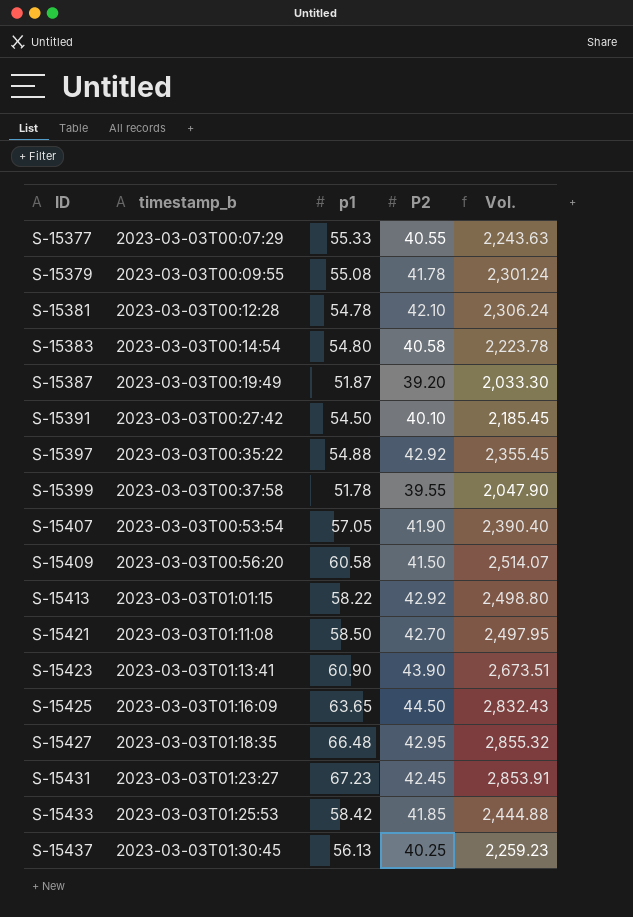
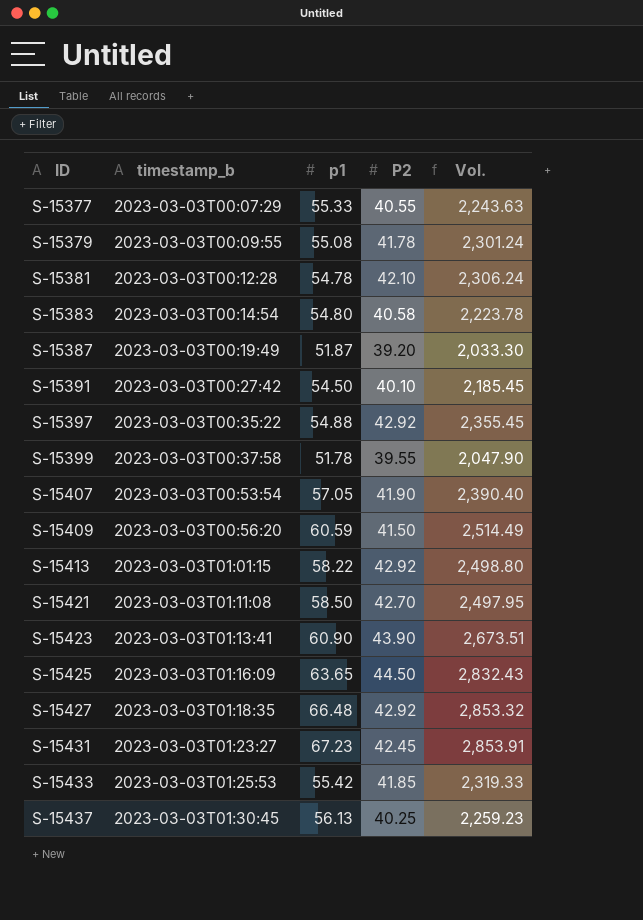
S-15409 | p1: 60.58 -> 60.59
S-15409 | Vol.: 2,514.07 -> 2,514.49
S-15427 | P2: 42.95 -> 42.92
S-15427 | Vol.: 2,855.32 -> 2,853.32
S-15433 | p1: 58.42 -> 55.42
S-15433 | Vol.: 2,444.88 -> 2,319.33

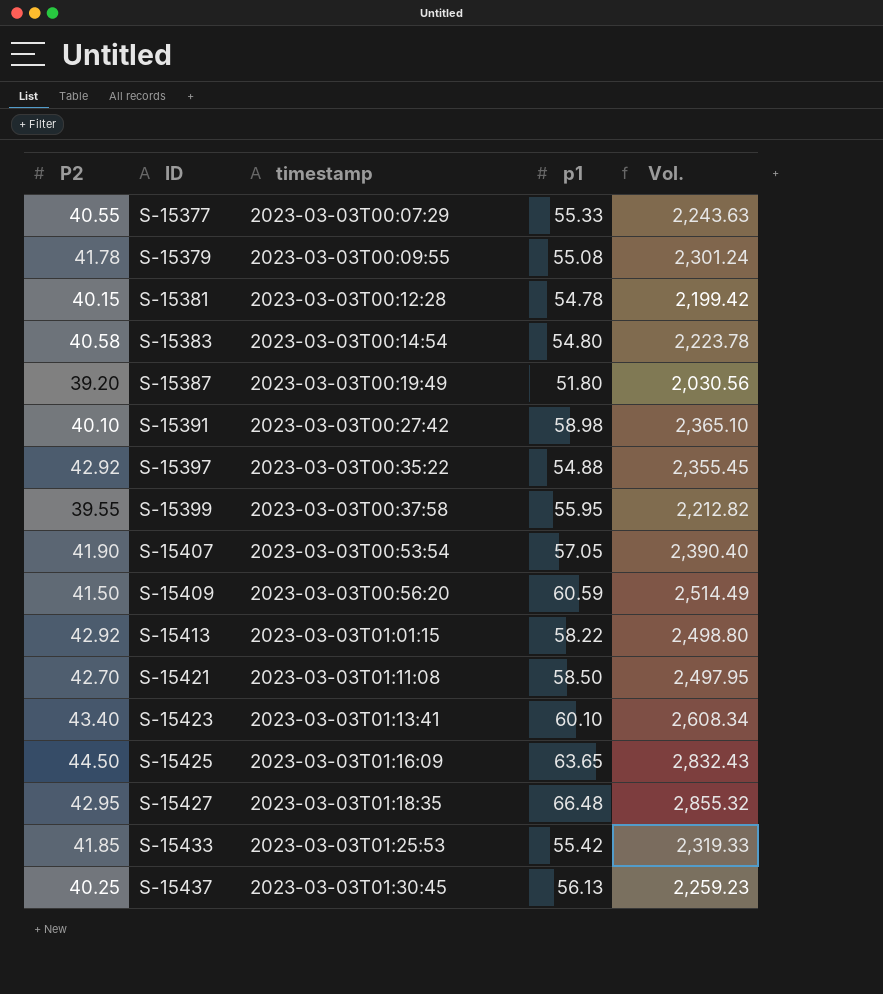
column P2 | position: 4 -> 1
column name: timestamp_b -> timestamp
row S-15431: 2023-03-03T01:23:27 | 67.23 | 42.45 | 2,853.91 -> none
S-15381 | P2: 42.10 -> 40.15
S-15381 | Vol.: 2,306.24 -> 2,199.42
S-15387 | p1: 51.87 -> 51.80
S-15387 | Vol.: 2,033.30 -> 2,030.56
S-15391 | p1: 54.50 -> 58.98
S-15391 | Vol.: 2,185.45 -> 2,365.10
S-15399 | p1: 51.78 -> 55.95
S-15399 | Vol.: 2,047.90 -> 2,212.82
S-15423 | P2: 43.90 -> 43.40
S-15423 | p1: 60.90 -> 60.10
S-15423 | Vol.: 2,673.51 -> 2,608.34
S-15427 | P2: 42.92 -> 42.95
S-15427 | Vol.: 2,853.32 -> 2,855.32

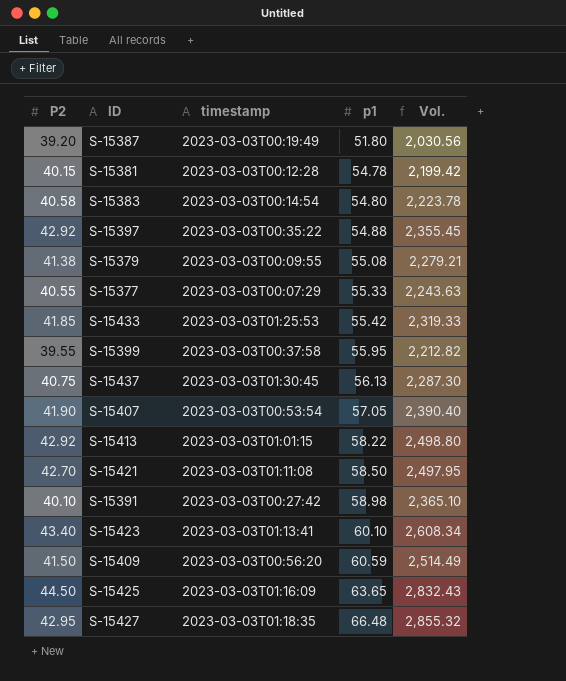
row order: ID ascending -> p1 ascending
S-15379 | P2: 41.78 -> 41.38
S-15379 | Vol.: 2,301.24 -> 2,279.21
S-15437 | P2: 40.25 -> 40.75
S-15437 | Vol.: 2,259.23 -> 2,287.30

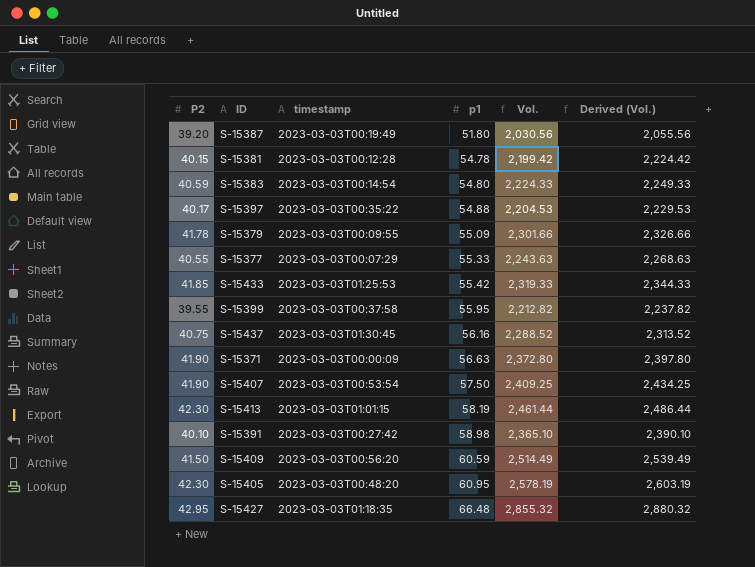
column Derived (Vol.) | formula: none -> [Vol.] + 25
row S-15421: 42.70 | 2023-03-03T01:11:08 | 58.50 | 2,497.95 -> none
row S-15423: 43.40 | 2023-03-03T01:13:41 | 60.10 | 2,608.34 -> none
row S-15425: 44.50 | 2023-03-03T01:16:09 | 63.65 | 2,832.43 -> none
S-15383 | P2: 40.58 -> 40.59
S-15383 | Vol.: 2,223.78 -> 2,224.33
S-15397 | P2: 42.92 -> 40.17
S-15397 | Vol.: 2,355.45 -> 2,204.53
S-15379 | P2: 41.38 -> 41.78
S-15379 | p1: 55.08 -> 55.09
S-15379 | Vol.: 2,279.21 -> 2,301.66
S-15437 | p1: 56.13 -> 56.16
S-15437 | Vol.: 2,287.30 -> 2,288.52
row S-15371: none -> 41.90 | 2023-03-03T00:00:09 | 56.63 | 2,372.80 | 2,397.80
S-15407 | p1: 57.05 -> 57.50
S-15407 | Vol.: 2,390.40 -> 2,409.25
S-15413 | P2: 42.92 -> 42.30
S-15413 | p1: 58.22 -> 58.19
S-15413 | Vol.: 2,498.80 -> 2,461.44
row S-15405: none -> 42.30 | 2023-03-03T00:48:20 | 60.95 | 2,578.19 | 2,603.19

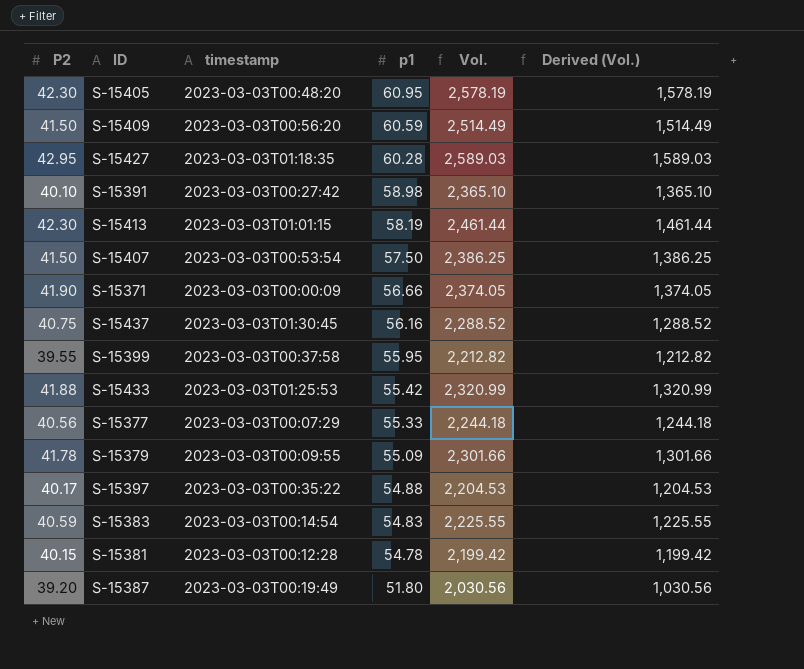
row order: p1 ascending -> p1 descending
column Derived (Vol.) | formula: [Vol.] + 25 -> [Vol.] - 1000
S-15427 | p1: 66.48 -> 60.28
S-15427 | Vol.: 2,855.32 -> 2,589.03
S-15407 | P2: 41.90 -> 41.50
S-15407 | Vol.: 2,409.25 -> 2,386.25
S-15371 | p1: 56.63 -> 56.66
S-15371 | Vol.: 2,372.80 -> 2,374.05
S-15433 | P2: 41.85 -> 41.88
S-15433 | Vol.: 2,319.33 -> 2,320.99
S-15377 | P2: 40.55 -> 40.56
S-15377 | Vol.: 2,243.63 -> 2,244.18
S-15383 | p1: 54.80 -> 54.83
S-15383 | Vol.: 2,224.33 -> 2,225.55

